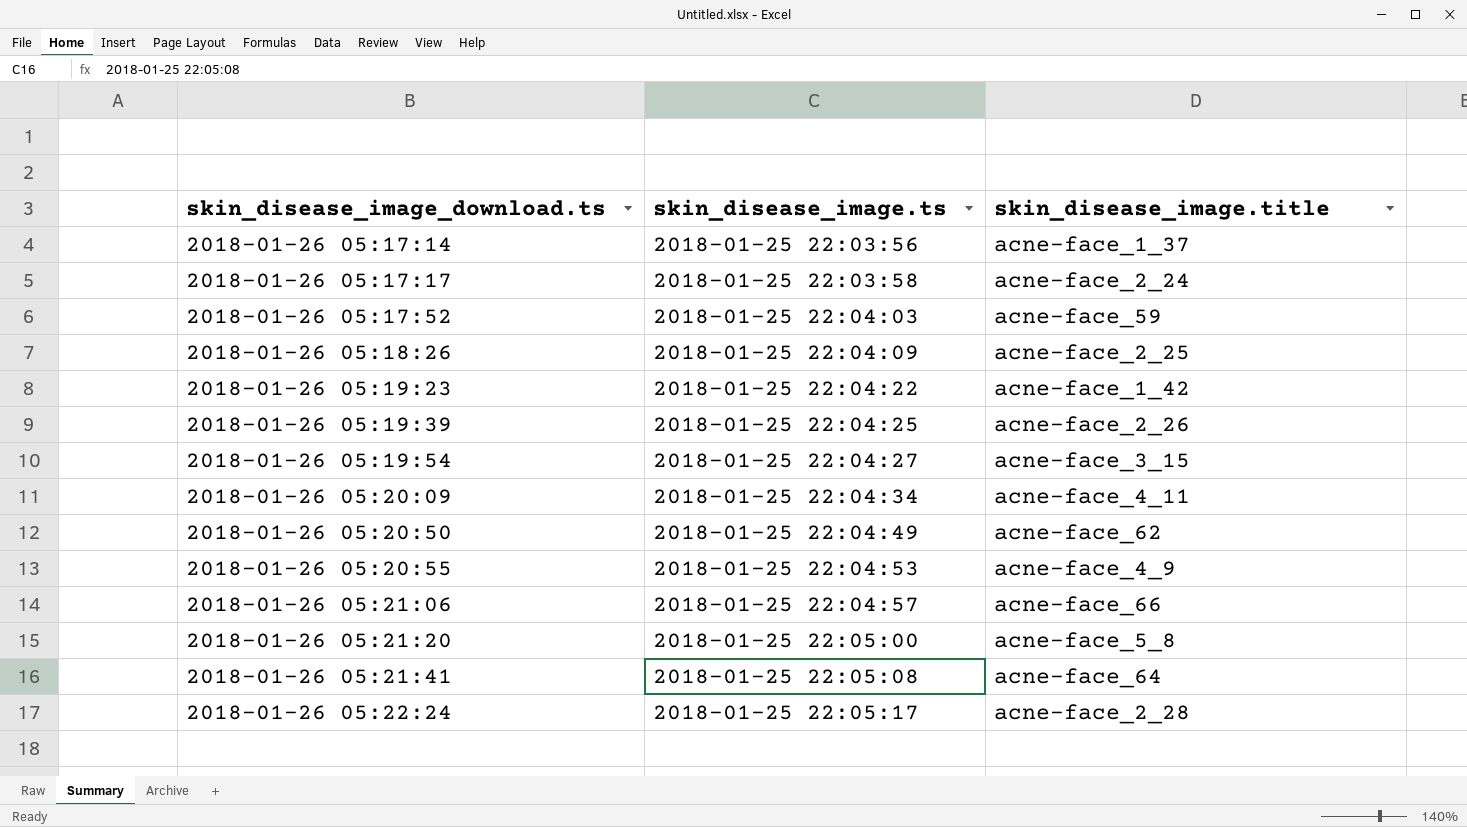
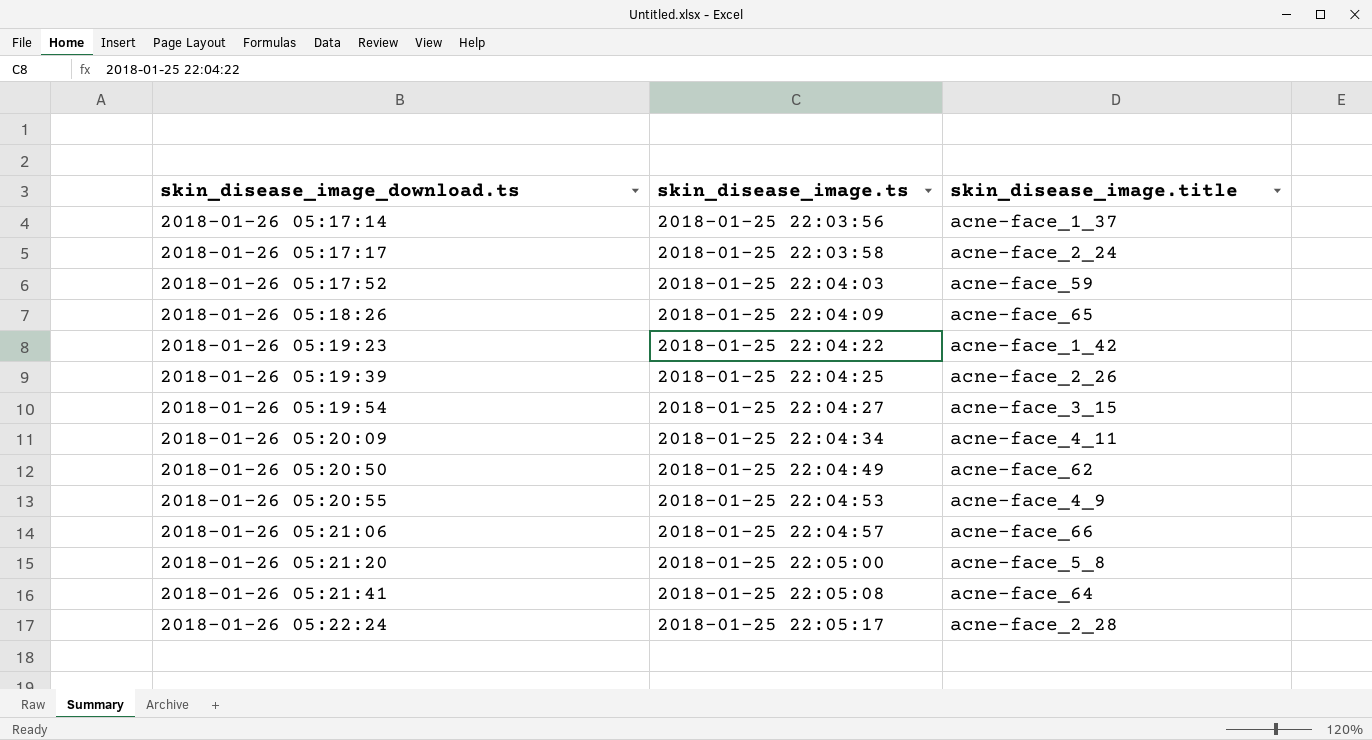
2018-01-26 05:18:26 | skin_disease_image.title: acne-face_2_25 -> acne-face_65

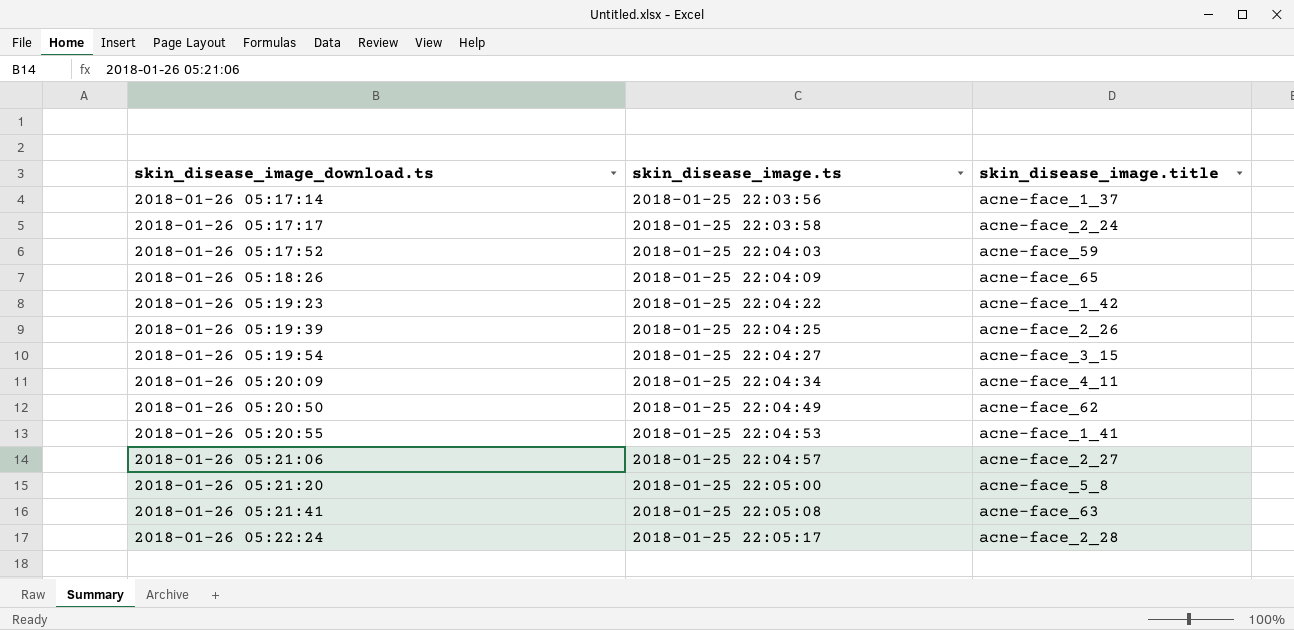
2018-01-26 05:20:55 | skin_disease_image.title: acne-face_4_9 -> acne-face_1_41
2018-01-26 05:21:06 | skin_disease_image.title: acne-face_66 -> acne-face_2_27
2018-01-26 05:21:41 | skin_disease_image.title: acne-face_64 -> acne-face_63

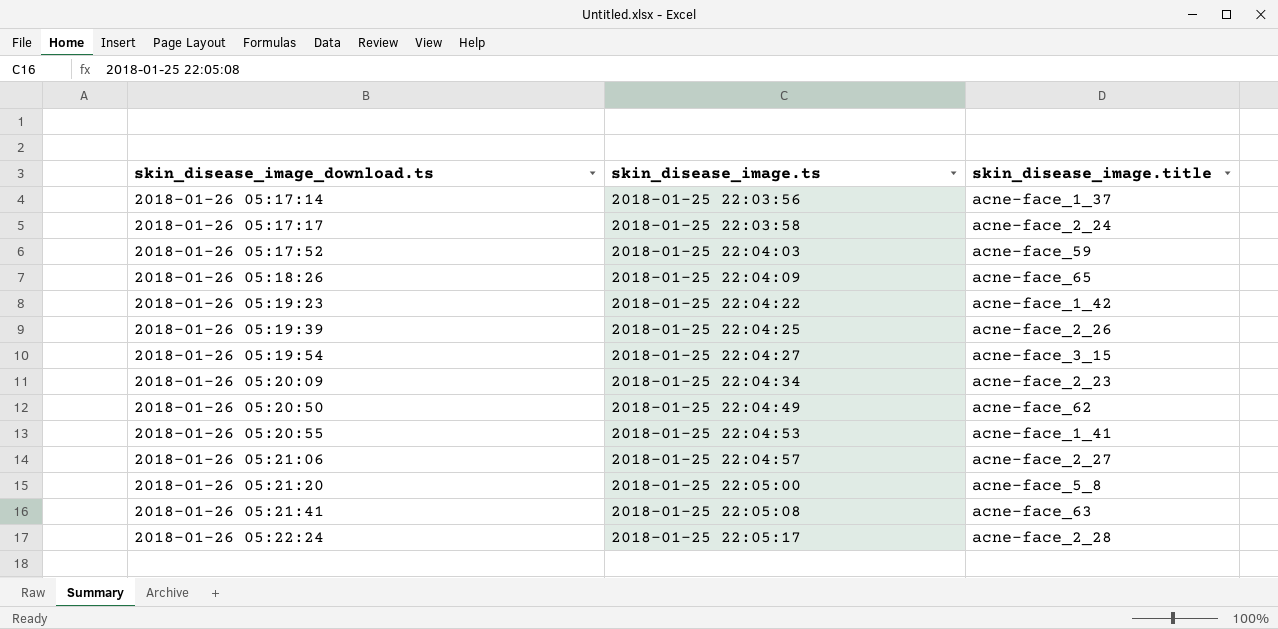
2018-01-26 05:20:09 | skin_disease_image.title: acne-face_4_11 -> acne-face_2_23

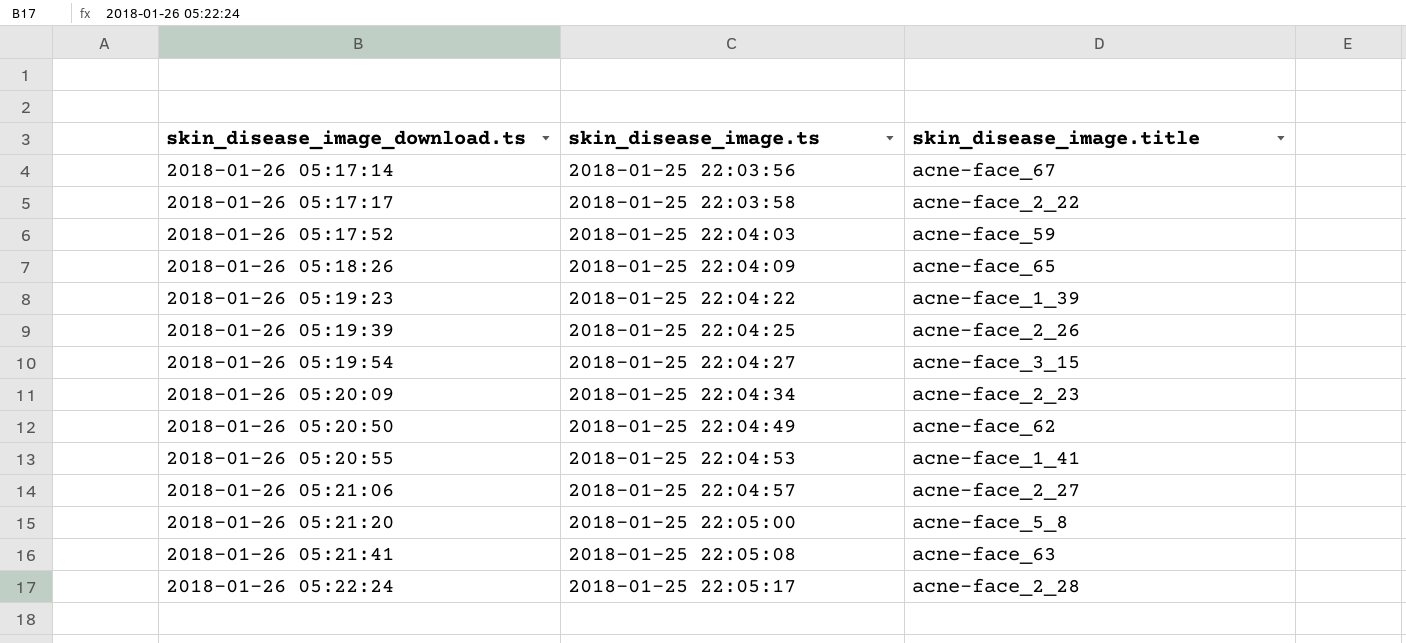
2018-01-26 05:17:14 | skin_disease_image.title: acne-face_1_37 -> acne-face_67
2018-01-26 05:17:17 | skin_disease_image.title: acne-face_2_24 -> acne-face_2_22
2018-01-26 05:19:23 | skin_disease_image.title: acne-face_1_42 -> acne-face_1_39

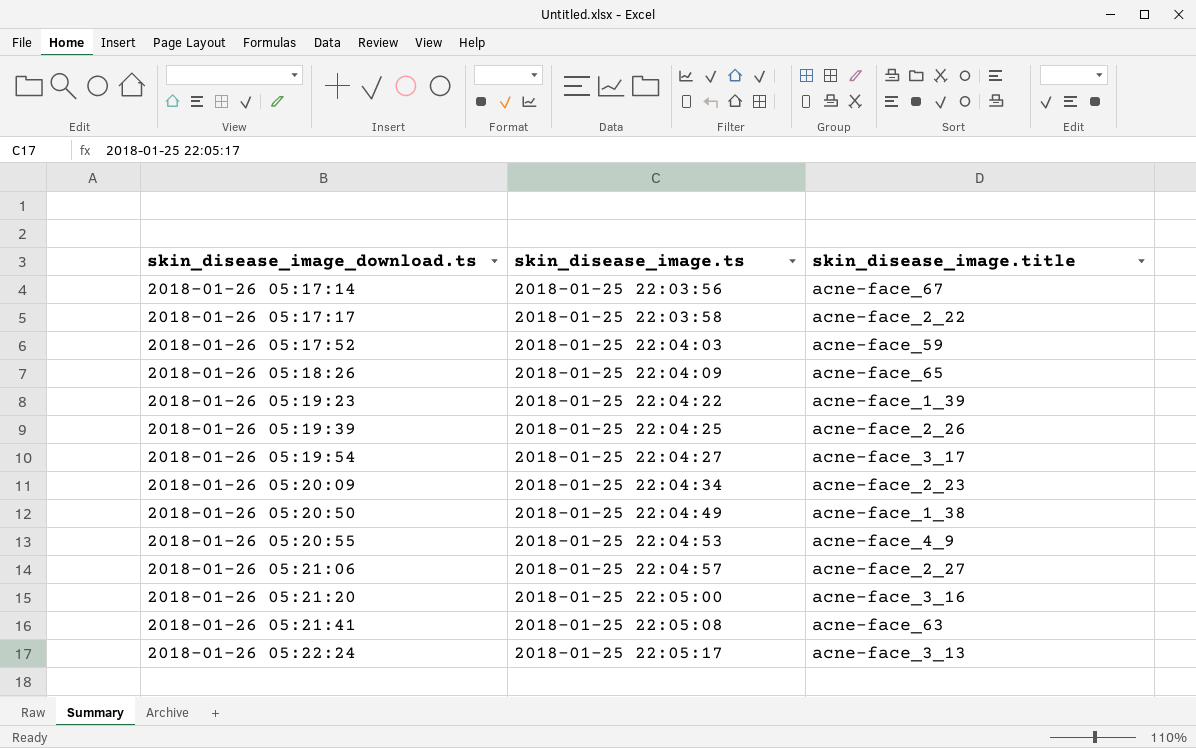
2018-01-26 05:19:54 | skin_disease_image.title: acne-face_3_15 -> acne-face_3_17
2018-01-26 05:20:50 | skin_disease_image.title: acne-face_62 -> acne-face_1_38
2018-01-26 05:20:55 | skin_disease_image.title: acne-face_1_41 -> acne-face_4_9
2018-01-26 05:21:20 | skin_disease_image.title: acne-face_5_8 -> acne-face_3_16
2018-01-26 05:22:24 | skin_disease_image.title: acne-face_2_28 -> acne-face_3_13

